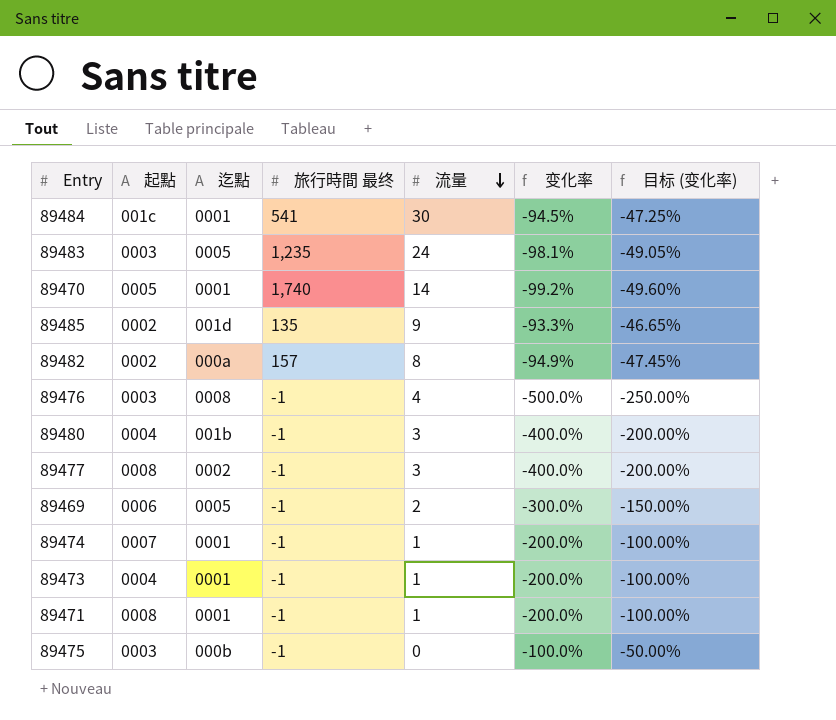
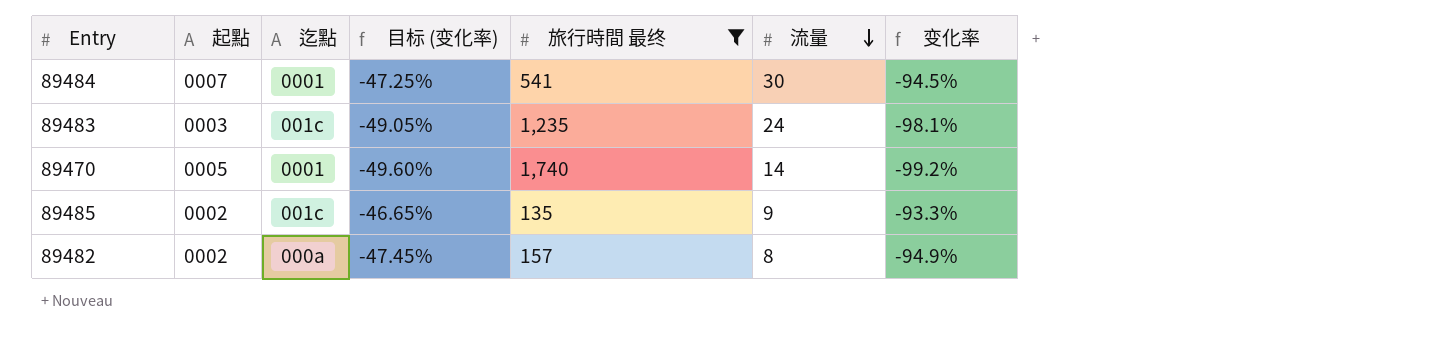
filter: none -> 旅行時間 最终 != -1
column 目标 (变化率) | position: 7 -> 4
89484 | 起點: 001c -> 0007
89483 | 迄點: 0005 -> 001c
89485 | 迄點: 001d -> 001c

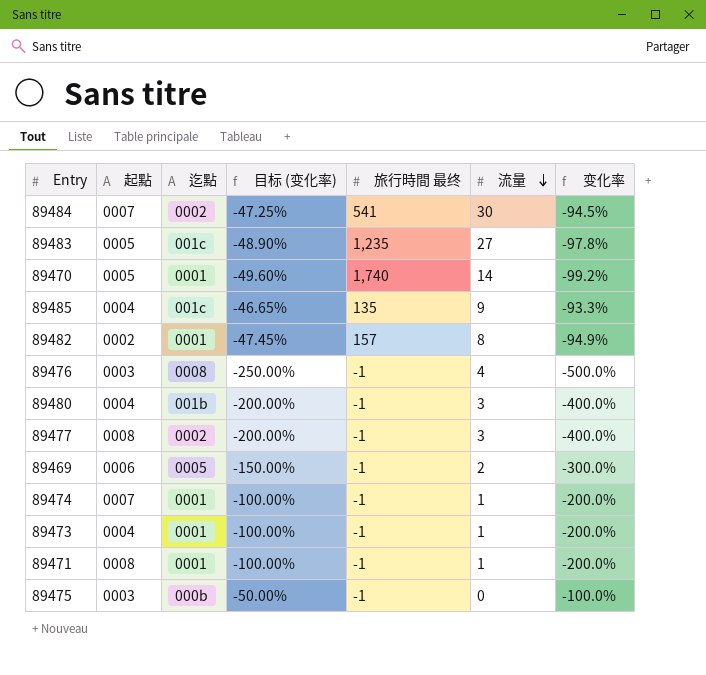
filter: 旅行時間 最终 != -1 -> none
89484 | 迄點: 0001 -> 0002
89483 | 起點: 0003 -> 0005
89483 | 目标 (变化率): -49.05% -> -48.90%
89483 | 流量: 24 -> 27
89483 | 变化率: -98.1% -> -97.8%
89485 | 起點: 0002 -> 0004
89482 | 迄點: 000a -> 0001

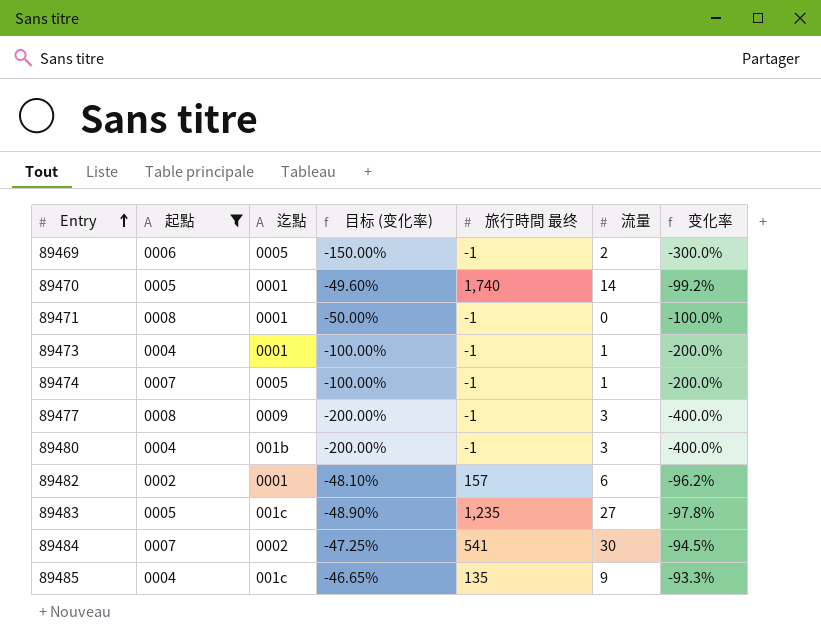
filter: none -> 起點 != 0003
row order: 流量 descending -> Entry ascending
89471 | 目标 (变化率): -100.00% -> -50.00%
89471 | 流量: 1 -> 0
89471 | 变化率: -200.0% -> -100.0%
89474 | 迄點: 0001 -> 0005
89477 | 迄點: 0002 -> 0009
89482 | 目标 (变化率): -47.45% -> -48.10%
89482 | 流量: 8 -> 6
89482 | 变化率: -94.9% -> -96.2%

